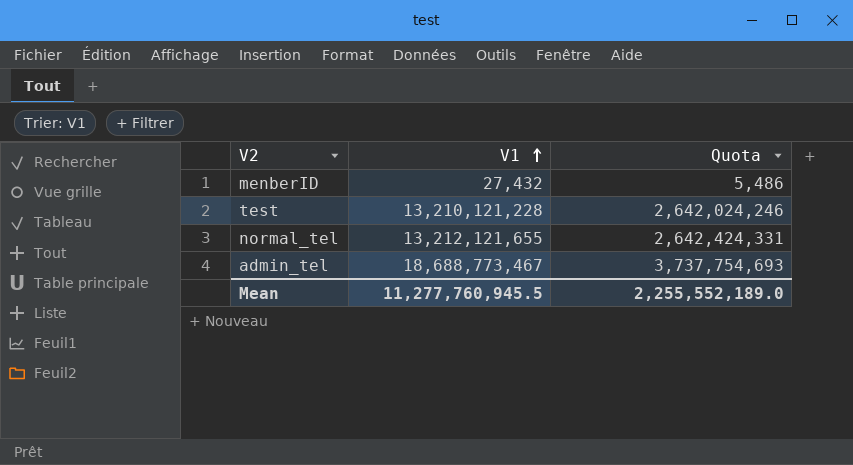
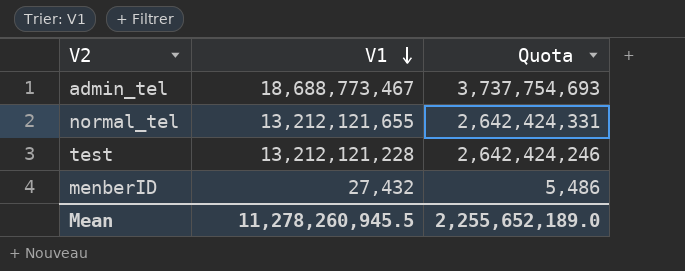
row order: V1 ascending -> V1 descending
test | V1: 13,210,121,228 -> 13,212,121,228
test | Quota: 2,642,024,246 -> 2,642,424,246
Mean | V1: 11,277,760,945.5 -> 11,278,260,945.5
Mean | Quota: 2,255,552,189.0 -> 2,255,652,189.0

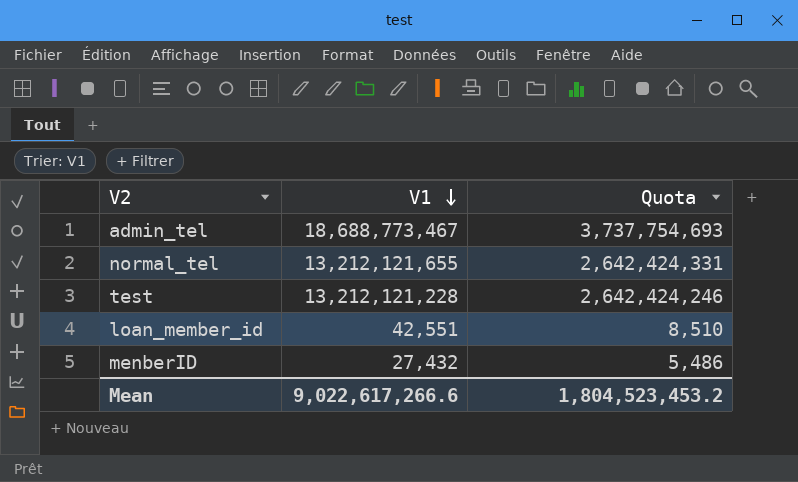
row loan_member_id: none -> 42,551 | 8,510
Mean | V1: 11,278,260,945.5 -> 9,022,617,266.6
Mean | Quota: 2,255,652,189.0 -> 1,804,523,453.2

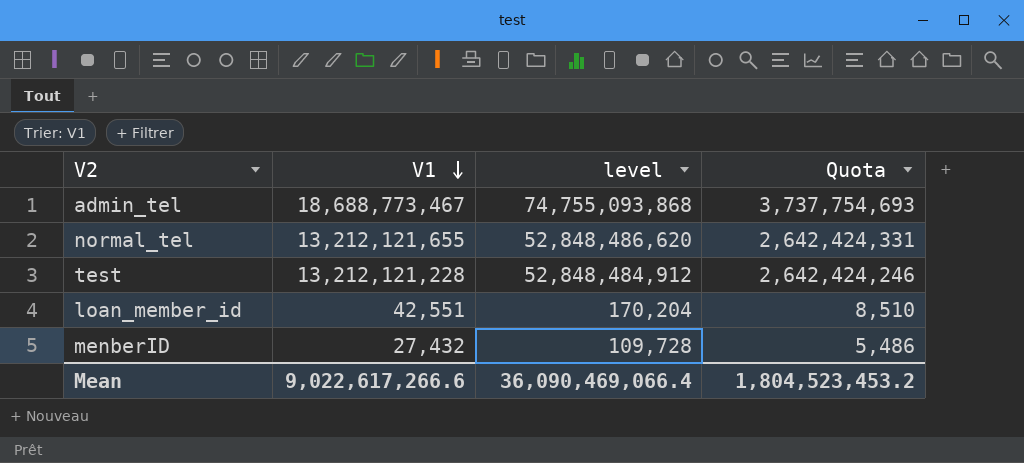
column level | formula: none -> [V1] * 4

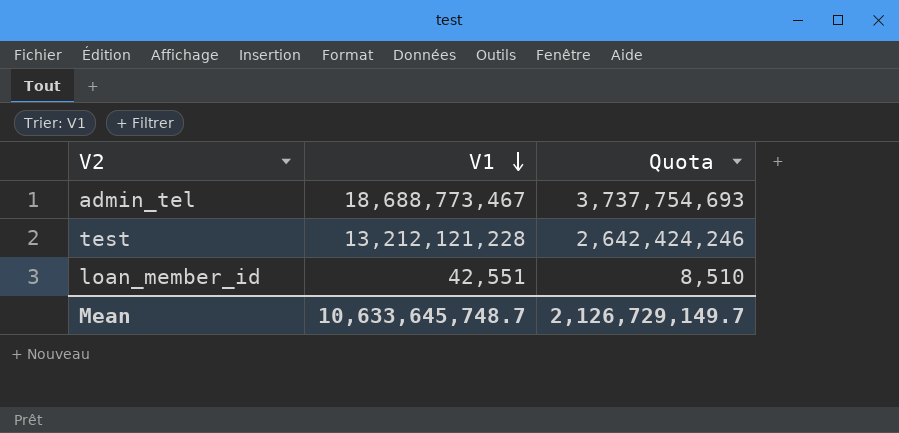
column level | formula: [V1] * 4 -> none
row normal_tel: 13,212,121,655 | 52,848,486,620 | 2,642,424,331 -> none
row menberID: 27,432 | 109,728 | 5,486 -> none
Mean | V1: 9,022,617,266.6 -> 10,633,645,748.7
Mean | Quota: 1,804,523,453.2 -> 2,126,729,149.7

